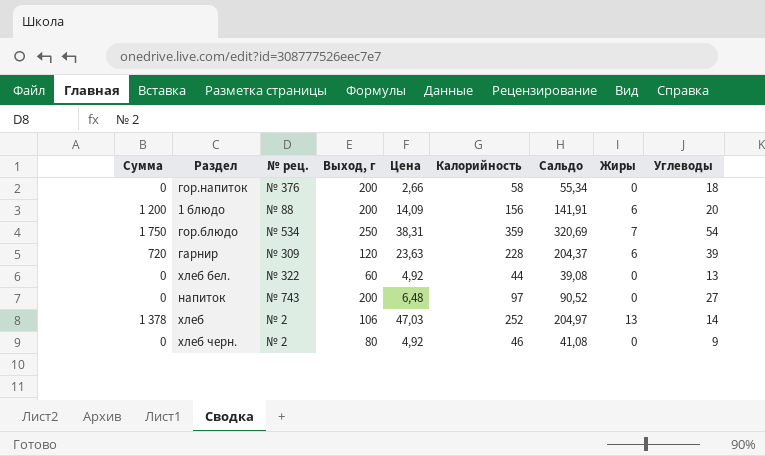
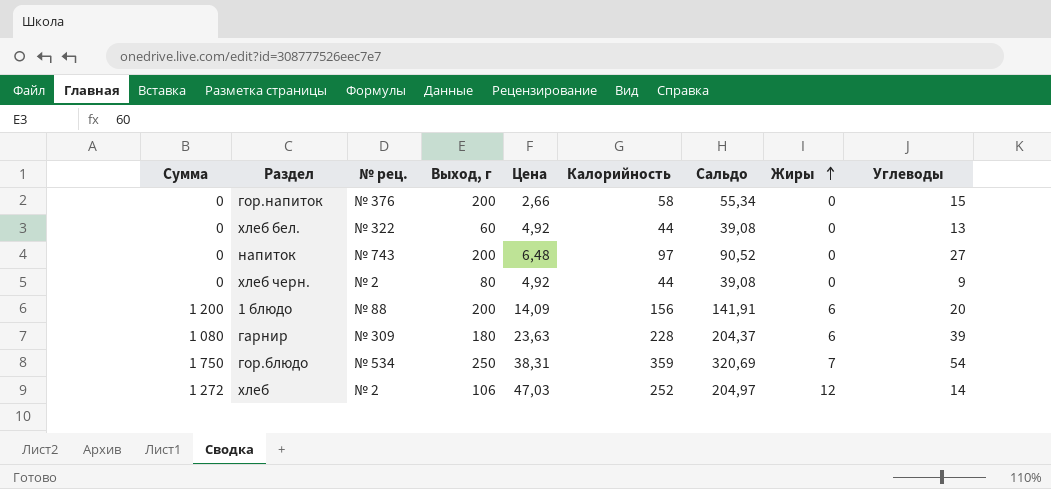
row order: none -> Жиры ascending
гор.напиток | Углеводы: 18 -> 15
хлеб черн. | Калорийность: 46 -> 44
хлеб черн. | Сальдо: 41,08 -> 39,08
гарнир | Сумма: 720 -> 1 080
гарнир | Выход, г: 120 -> 180
хлеб | Сумма: 1 378 -> 1 272
хлеб | Жиры: 13 -> 12

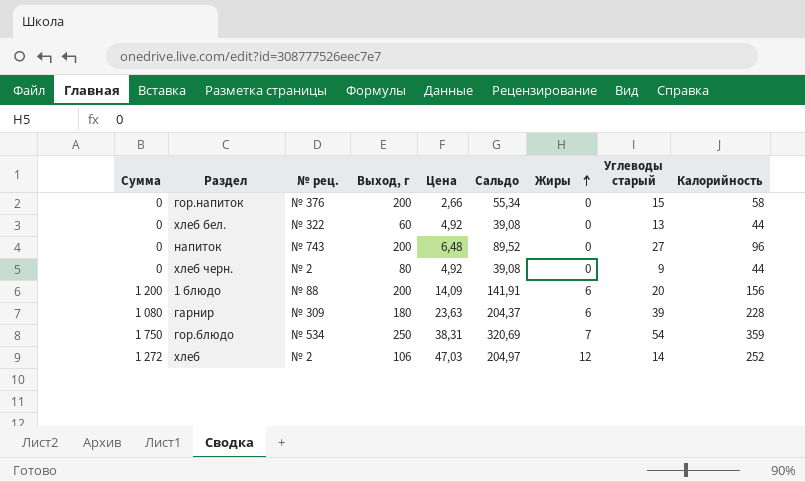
column name: Углеводы -> Углеводы старый
column Калорийность | position: 6 -> 9
напиток | Сальдо: 90,52 -> 89,52
напиток | Калорийность: 97 -> 96

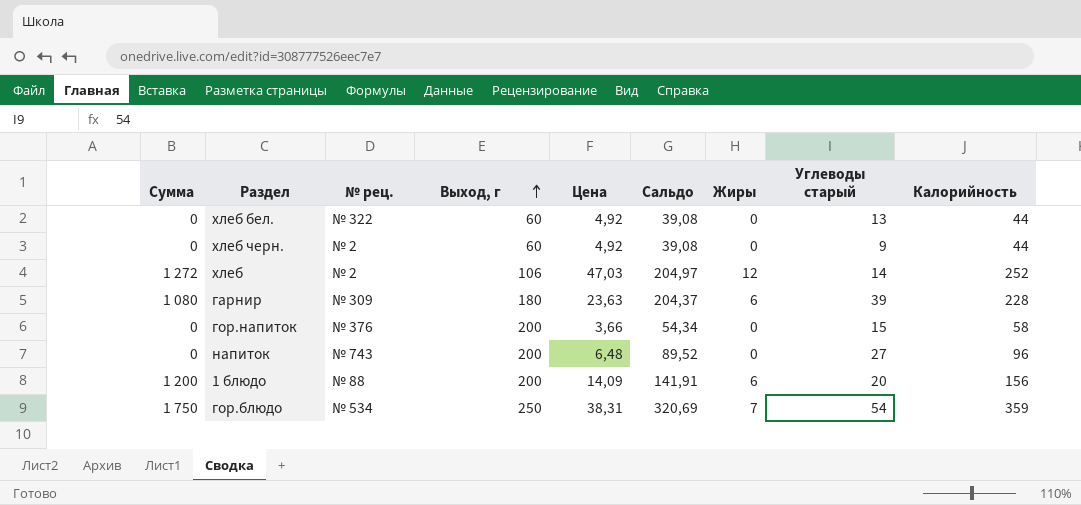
row order: Жиры ascending -> Выход, г ascending
хлеб черн. | Выход, г: 80 -> 60
гор.напиток | Цена: 2,66 -> 3,66
гор.напиток | Сальдо: 55,34 -> 54,34

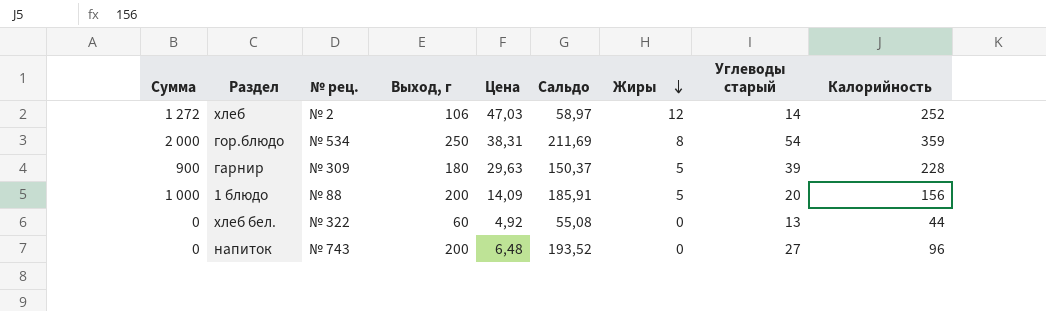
row order: Выход, г ascending -> Жиры descending
column Сальдо | formula: [Калорийность] - [Цена] -> [Выход, г] - [Цена]
row хлеб черн.: 0 | № 2 | 60 | 4,92 | 39,08 | 0 | 9 | 44 -> none
row гор.напиток: 0 | № 376 | 200 | 3,66 | 54,34 | 0 | 15 | 58 -> none
гор.блюдо | Сумма: 1 750 -> 2 000
гор.блюдо | Жиры: 7 -> 8
гарнир | Сумма: 1 080 -> 900
гарнир | Цена: 23,63 -> 29,63
гарнир | Жиры: 6 -> 5
1 блюдо | Сумма: 1 200 -> 1 000
1 блюдо | Жиры: 6 -> 5

